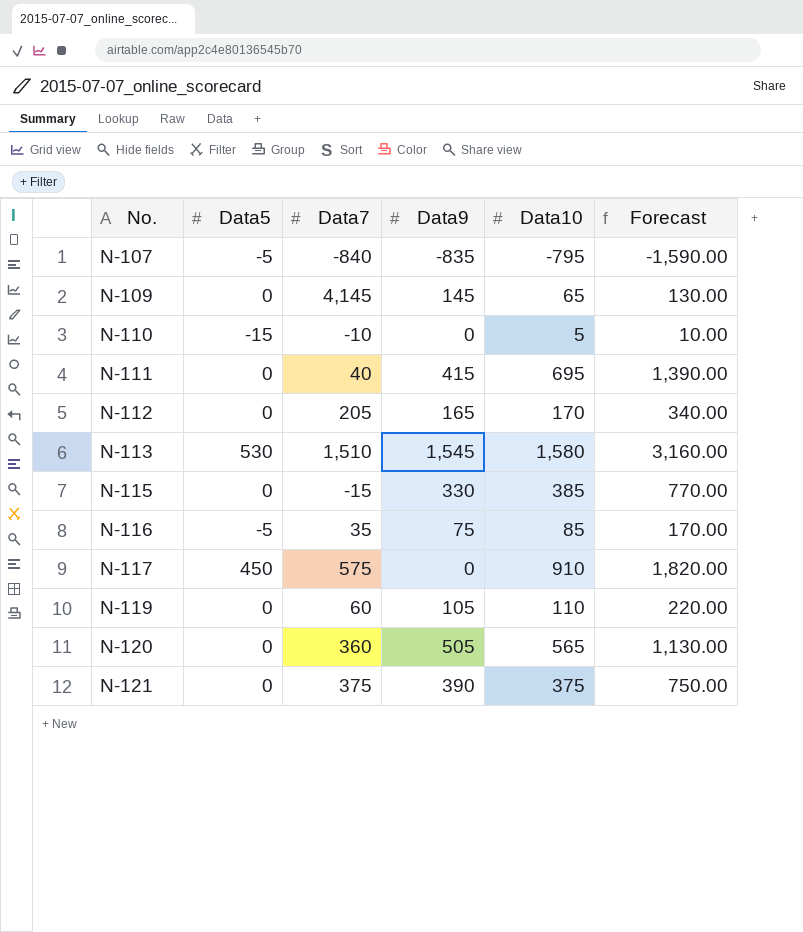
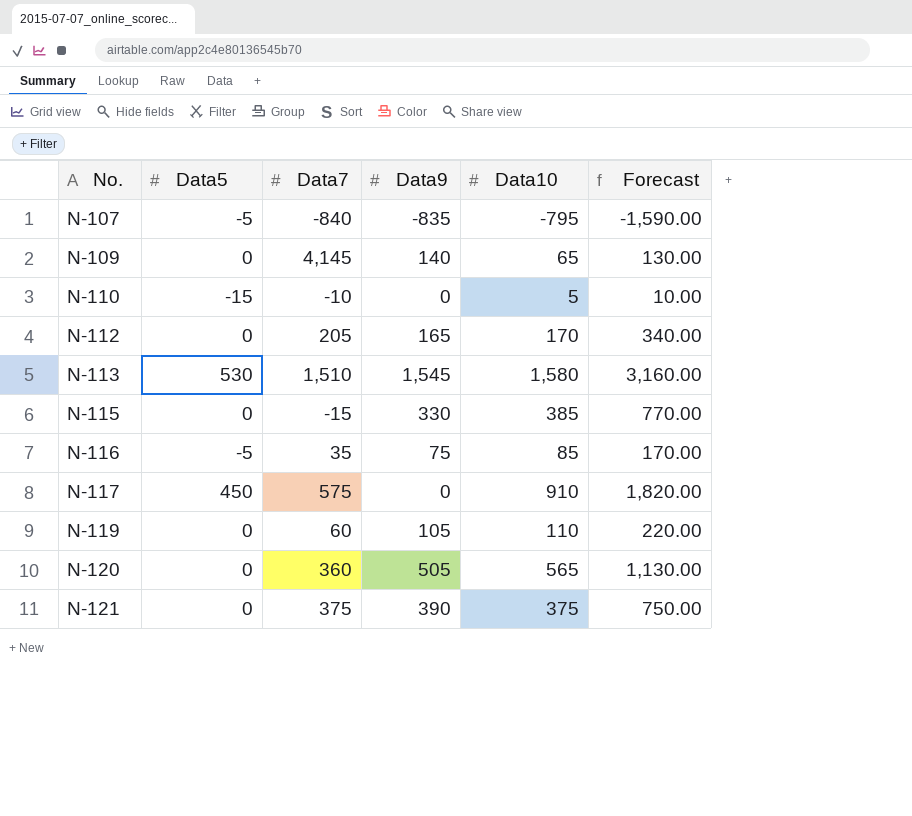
row N-111: 0 | 40 | 415 | 695 | 1,390.00 -> none
N-109 | Data9: 145 -> 140

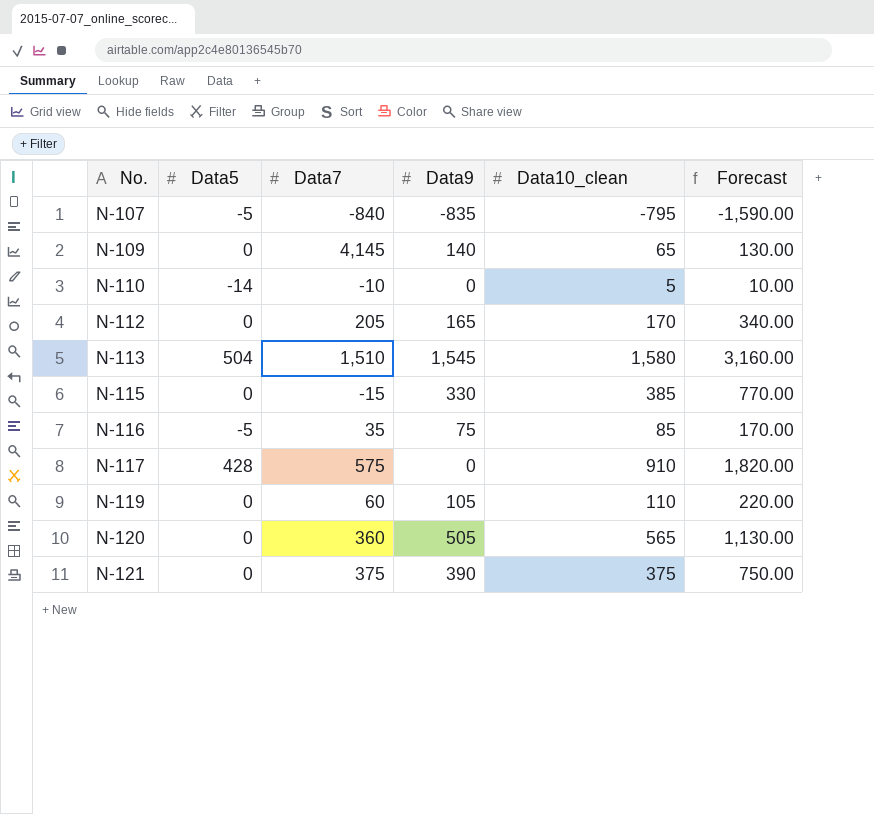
column name: Data10 -> Data10_clean
N-110 | Data5: -15 -> -14
N-113 | Data5: 530 -> 504
N-117 | Data5: 450 -> 428

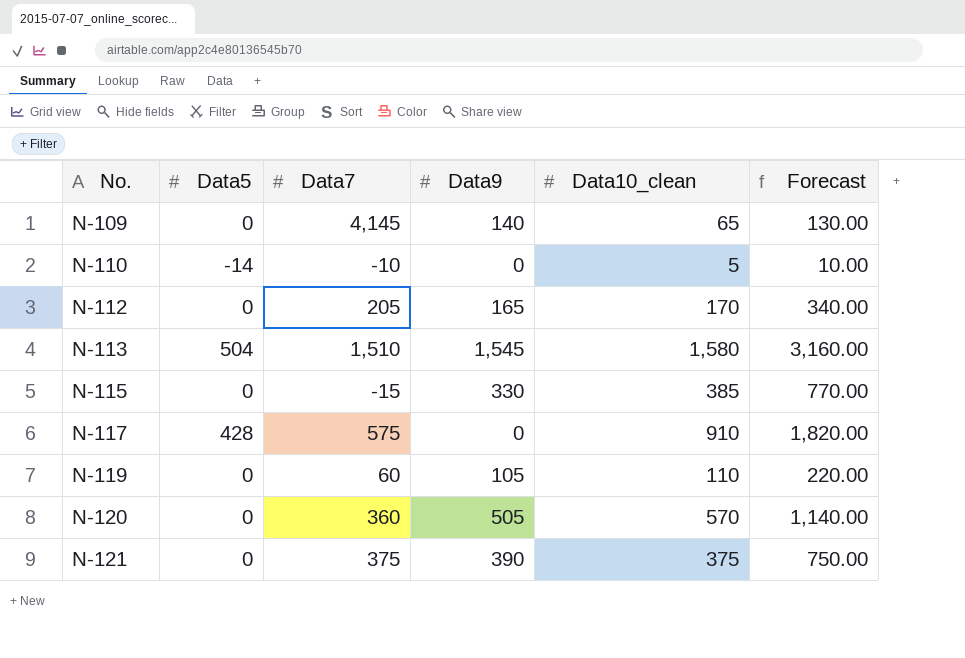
row N-107: -5 | -840 | -835 | -795 | -1,590.00 -> none
row N-116: -5 | 35 | 75 | 85 | 170.00 -> none
N-120 | Data10_clean: 565 -> 570
N-120 | Forecast: 1,130.00 -> 1,140.00

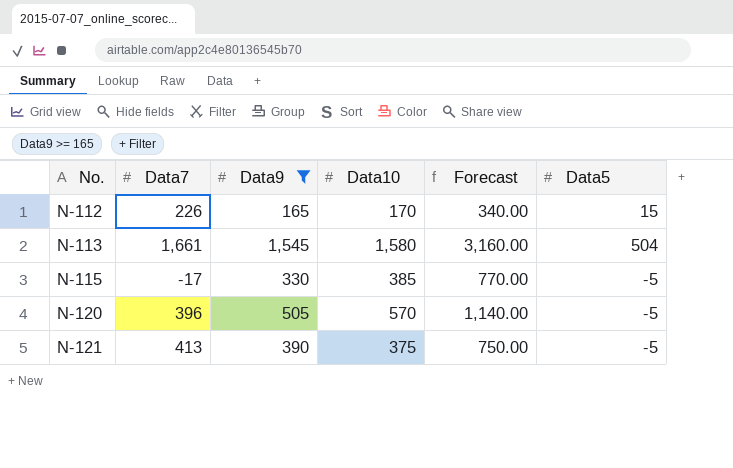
filter: none -> Data9 >= 165
column name: Data10_clean -> Data10
column Data5 | position: 2 -> 6
N-112 | Data7: 205 -> 226
N-112 | Data5: 0 -> 15
N-113 | Data7: 1,510 -> 1,661
N-115 | Data7: -15 -> -17
N-115 | Data5: 0 -> -5
N-120 | Data7: 360 -> 396
N-120 | Data5: 0 -> -5
N-121 | Data7: 375 -> 413
N-121 | Data5: 0 -> -5

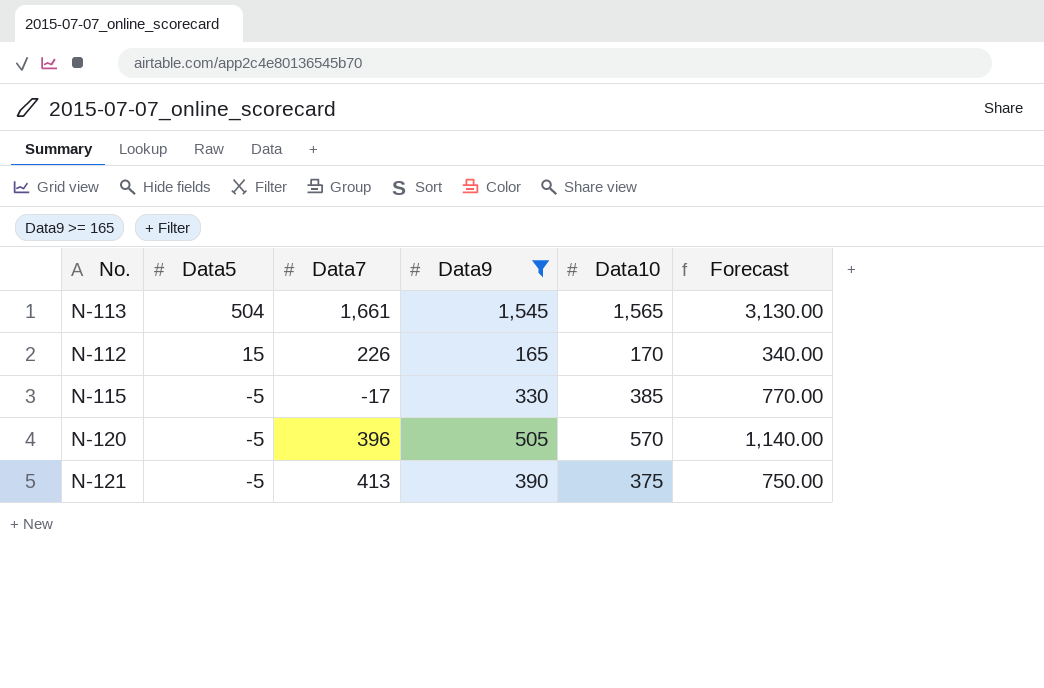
row order: No. ascending -> Data5 descending
column Data5 | position: 6 -> 2
N-113 | Data10: 1,580 -> 1,565
N-113 | Forecast: 3,160.00 -> 3,130.00

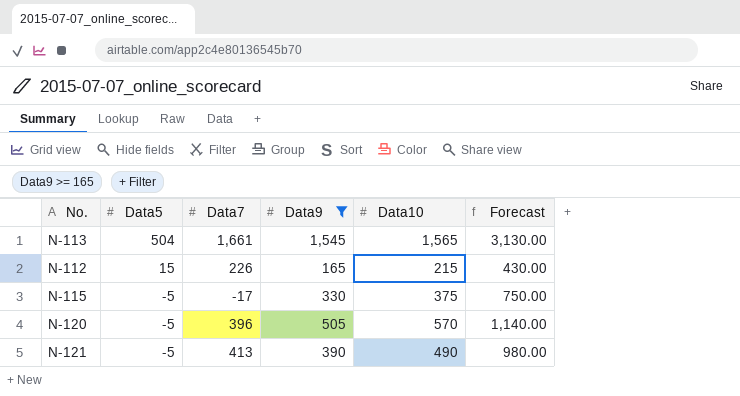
N-112 | Data10: 170 -> 215
N-112 | Forecast: 340.00 -> 430.00
N-115 | Data10: 385 -> 375
N-115 | Forecast: 770.00 -> 750.00
N-121 | Data10: 375 -> 490
N-121 | Forecast: 750.00 -> 980.00

